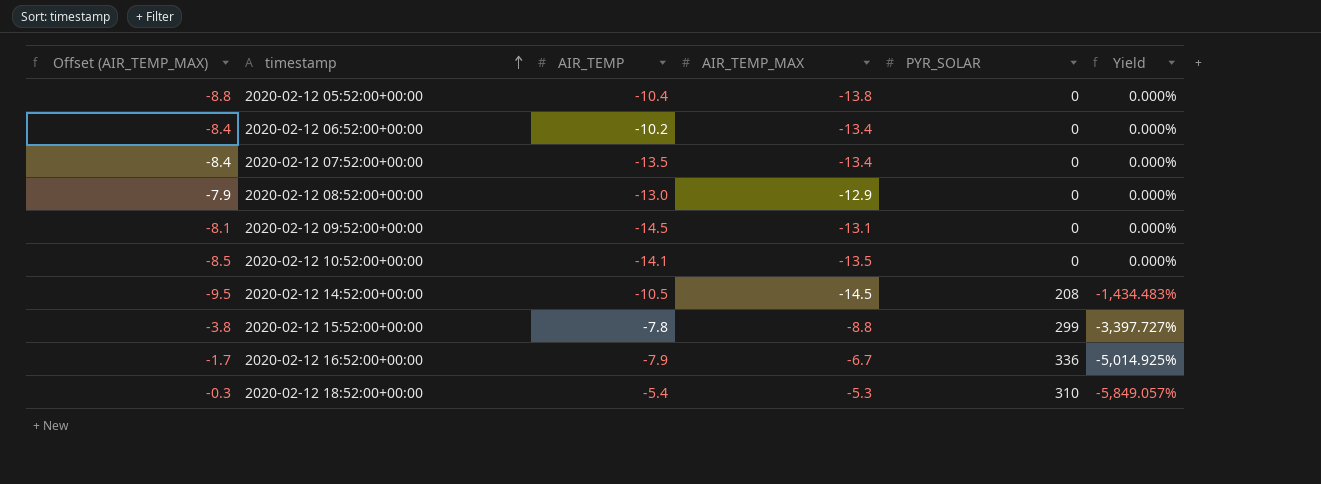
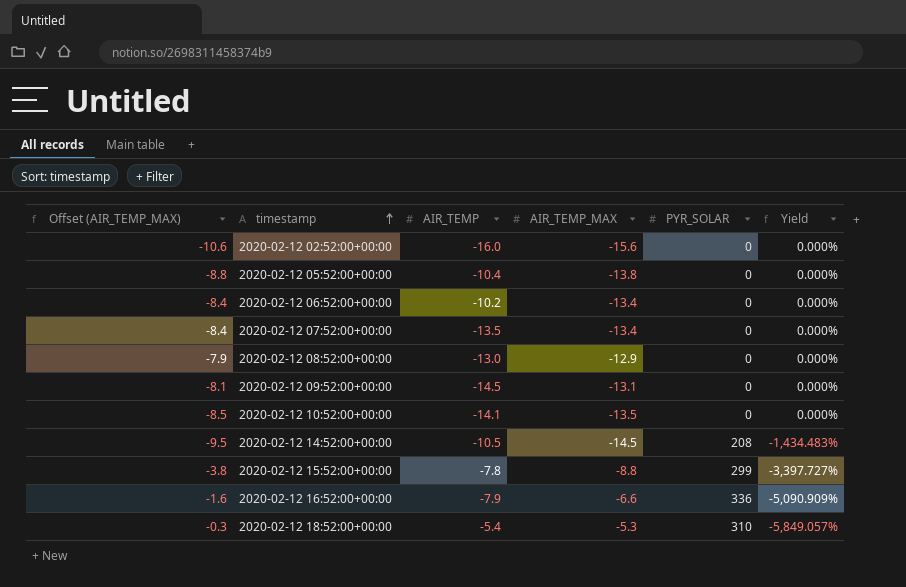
row 2020-02-12 02:52:00+00:00: none -> -10.6 | -16.0 | -15.6 | 0 | 0.000%
2020-02-12 16:52:00+00:00 | Offset (AIR_TEMP_MAX): -1.7 -> -1.6
2020-02-12 16:52:00+00:00 | AIR_TEMP_MAX: -6.7 -> -6.6
2020-02-12 16:52:00+00:00 | Yield: -5,014.925% -> -5,090.909%

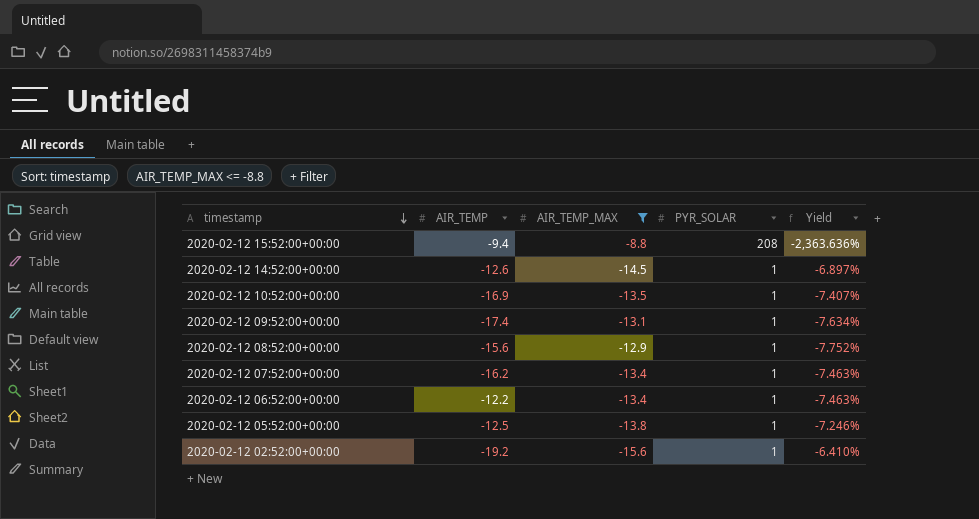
filter: none -> AIR_TEMP_MAX <= -8.8
row order: timestamp ascending -> timestamp descending
column Offset (AIR_TEMP_MAX) | formula: [AIR_TEMP_MAX] + 5 -> none
2020-02-12 15:52:00+00:00 | AIR_TEMP: -7.8 -> -9.4
2020-02-12 15:52:00+00:00 | PYR_SOLAR: 299 -> 208
2020-02-12 15:52:00+00:00 | Yield: -3,397.727% -> -2,363.636%
2020-02-12 14:52:00+00:00 | AIR_TEMP: -10.5 -> -12.6
2020-02-12 14:52:00+00:00 | PYR_SOLAR: 208 -> 1
2020-02-12 14:52:00+00:00 | Yield: -1,434.483% -> -6.897%
2020-02-12 10:52:00+00:00 | AIR_TEMP: -14.1 -> -16.9
2020-02-12 10:52:00+00:00 | PYR_SOLAR: 0 -> 1
2020-02-12 10:52:00+00:00 | Yield: 0.000% -> -7.407%
2020-02-12 09:52:00+00:00 | AIR_TEMP: -14.5 -> -17.4
2020-02-12 09:52:00+00:00 | PYR_SOLAR: 0 -> 1
2020-02-12 09:52:00+00:00 | Yield: 0.000% -> -7.634%
2020-02-12 08:52:00+00:00 | AIR_TEMP: -13.0 -> -15.6
2020-02-12 08:52:00+00:00 | PYR_SOLAR: 0 -> 1
2020-02-12 08:52:00+00:00 | Yield: 0.000% -> -7.752%
2020-02-12 07:52:00+00:00 | AIR_TEMP: -13.5 -> -16.2
2020-02-12 07:52:00+00:00 | PYR_SOLAR: 0 -> 1
2020-02-12 07:52:00+00:00 | Yield: 0.000% -> -7.463%
2020-02-12 06:52:00+00:00 | AIR_TEMP: -10.2 -> -12.2
2020-02-12 06:52:00+00:00 | PYR_SOLAR: 0 -> 1
2020-02-12 06:52:00+00:00 | Yield: 0.000% -> -7.463%
2020-02-12 05:52:00+00:00 | AIR_TEMP: -10.4 -> -12.5
2020-02-12 05:52:00+00:00 | PYR_SOLAR: 0 -> 1
2020-02-12 05:52:00+00:00 | Yield: 0.000% -> -7.246%
2020-02-12 02:52:00+00:00 | AIR_TEMP: -16.0 -> -19.2
2020-02-12 02:52:00+00:00 | PYR_SOLAR: 0 -> 1
2020-02-12 02:52:00+00:00 | Yield: 0.000% -> -6.410%

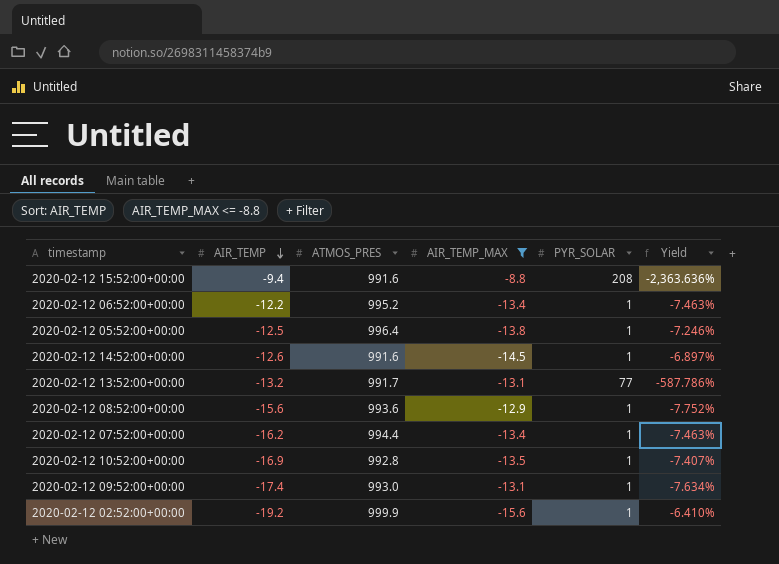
row order: timestamp descending -> AIR_TEMP descending
column ATMOS_PRES | position: none -> 3
row 2020-02-12 13:52:00+00:00: none -> -13.2 | 991.7 | -13.1 | 77 | -587.786%

